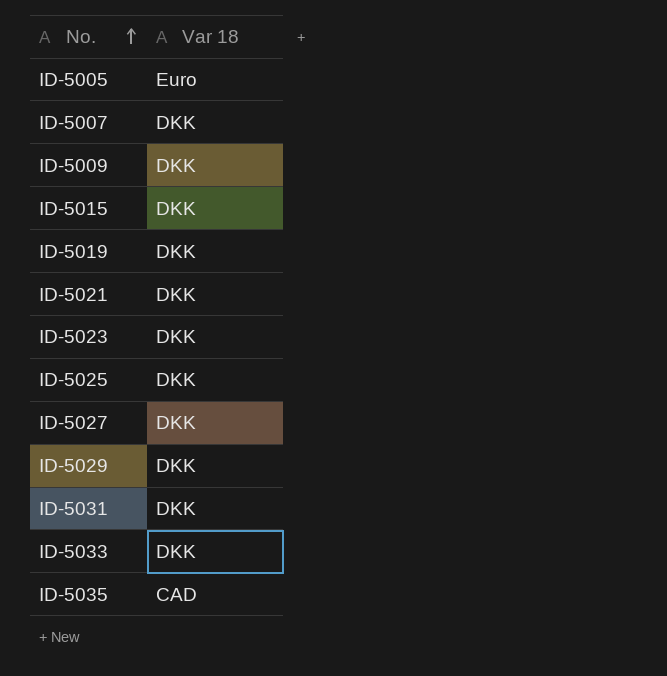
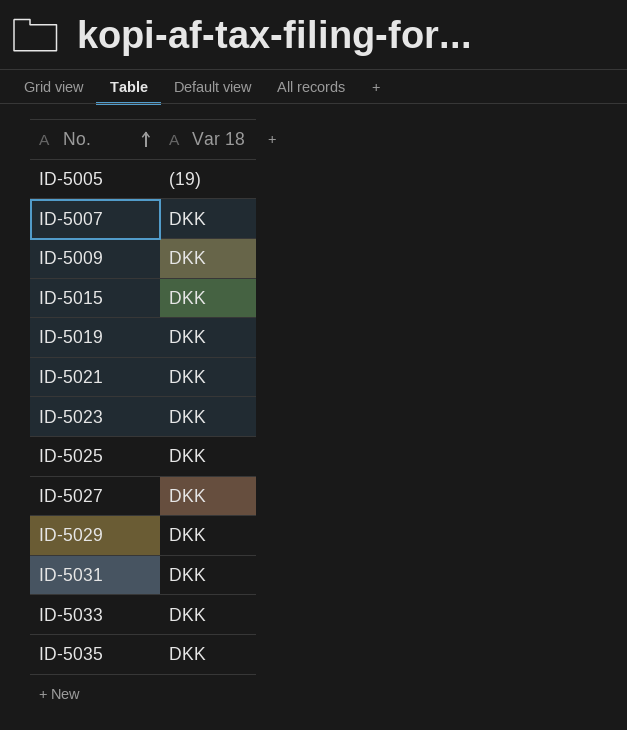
ID-5005 | Var 18: Euro -> (19)
ID-5035 | Var 18: CAD -> DKK

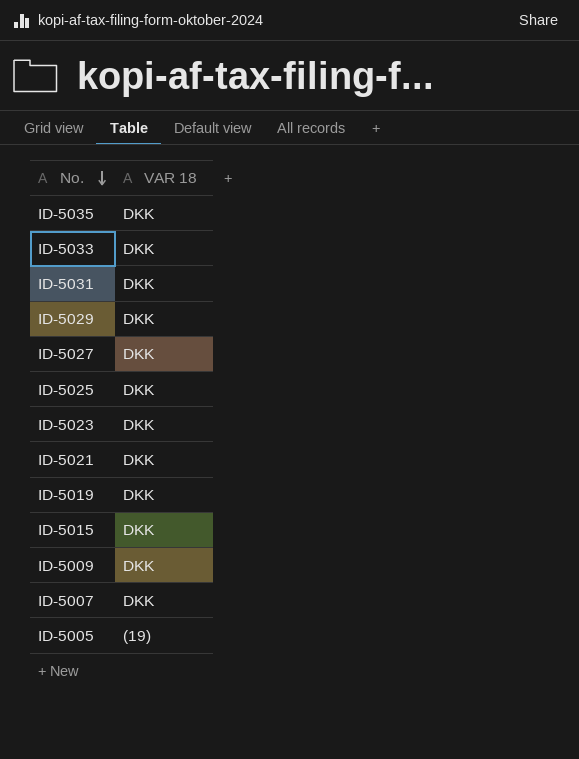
row order: No. ascending -> No. descending
column name: Var 18 -> VAR 18

